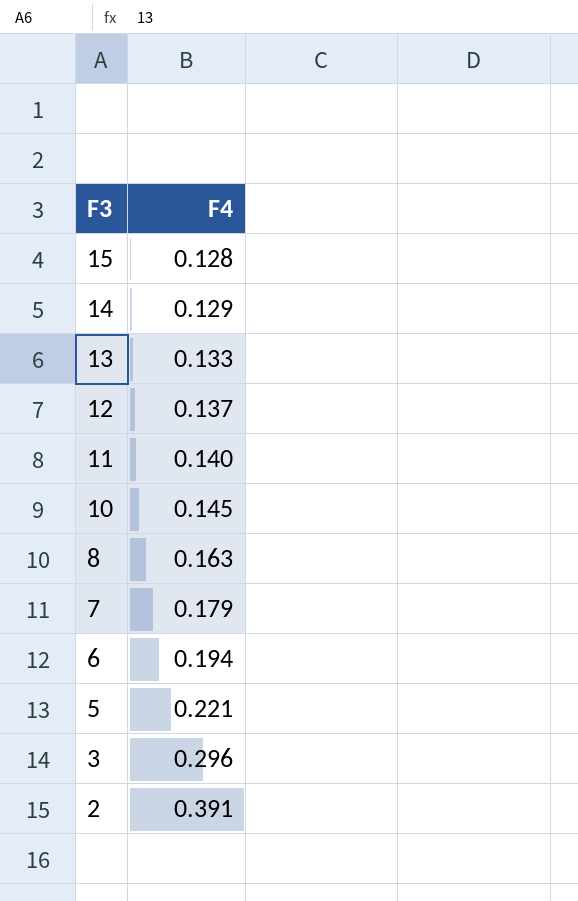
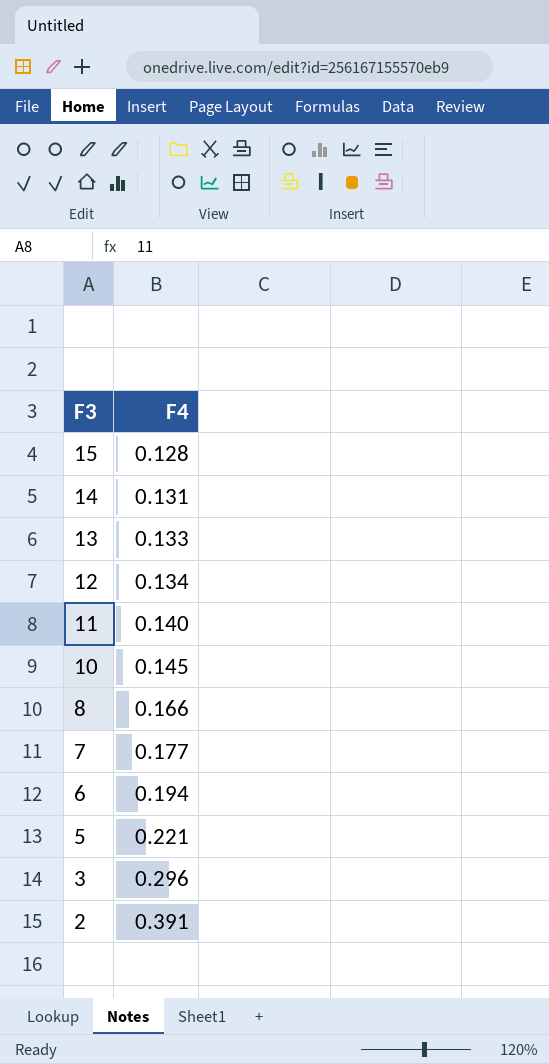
14 | F4: 0.129 -> 0.131
12 | F4: 0.137 -> 0.134
8 | F4: 0.163 -> 0.166
7 | F4: 0.179 -> 0.177

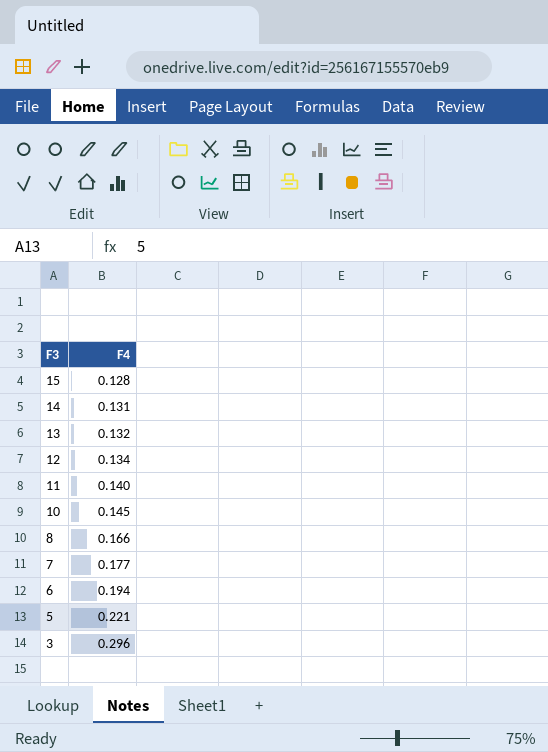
row 2: 0.391 -> none
13 | F4: 0.133 -> 0.132

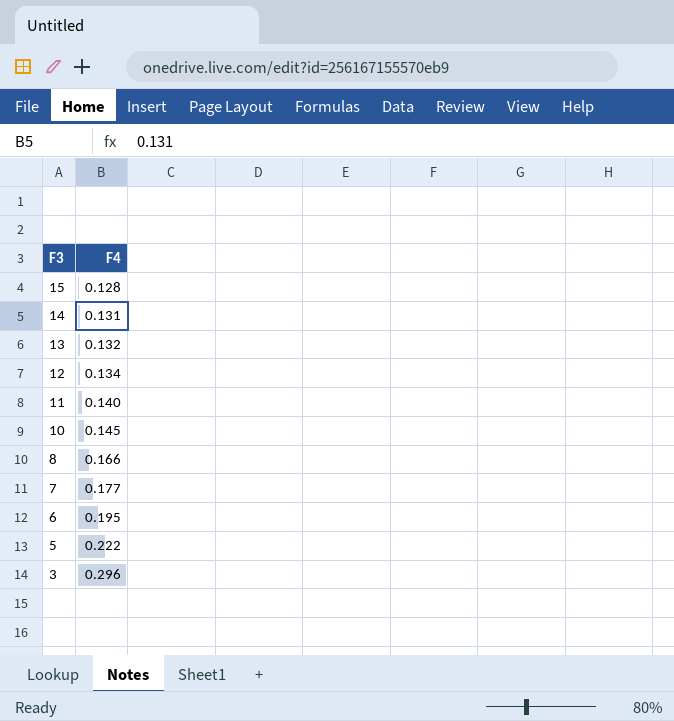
6 | F4: 0.194 -> 0.195
5 | F4: 0.221 -> 0.222

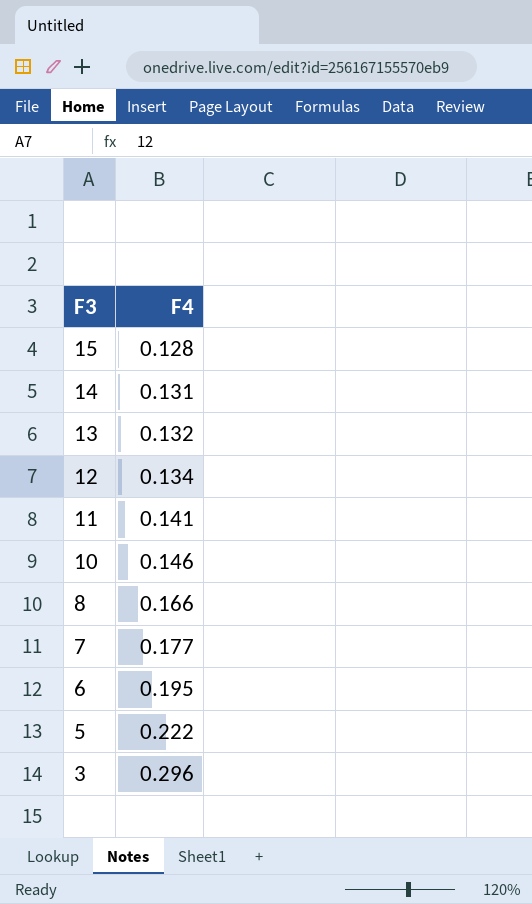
11 | F4: 0.140 -> 0.141
10 | F4: 0.145 -> 0.146

